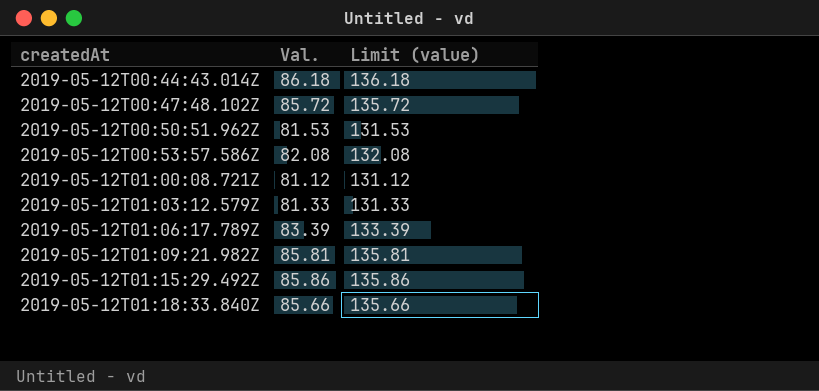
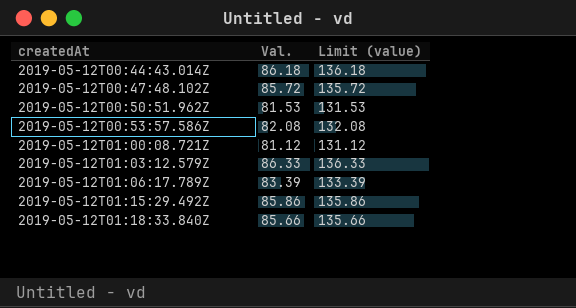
row 2019-05-12T01:09:21.982Z: 85.81 | 135.81 -> none
2019-05-12T01:03:12.579Z | Val.: 81.33 -> 86.33
2019-05-12T01:03:12.579Z | Limit (value): 131.33 -> 136.33

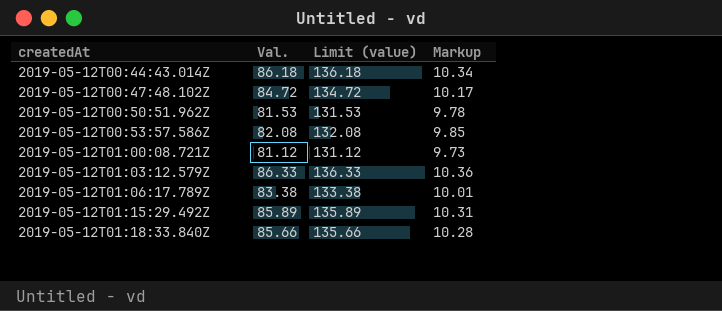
column Markup | formula: none -> [Val.] * 0.12
2019-05-12T00:47:48.102Z | Val.: 85.72 -> 84.72
2019-05-12T00:47:48.102Z | Limit (value): 135.72 -> 134.72
2019-05-12T01:06:17.789Z | Val.: 83.39 -> 83.38
2019-05-12T01:06:17.789Z | Limit (value): 133.39 -> 133.38
2019-05-12T01:15:29.492Z | Val.: 85.86 -> 85.89
2019-05-12T01:15:29.492Z | Limit (value): 135.86 -> 135.89

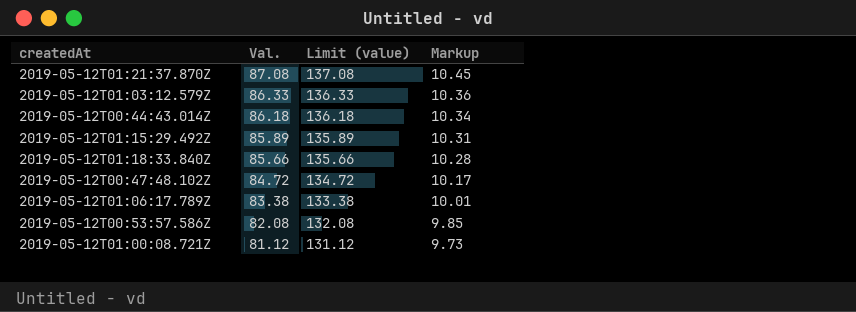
row order: createdAt ascending -> Val. descending
row 2019-05-12T00:50:51.962Z: 81.53 | 131.53 | 9.78 -> none
row 2019-05-12T01:21:37.870Z: none -> 87.08 | 137.08 | 10.45

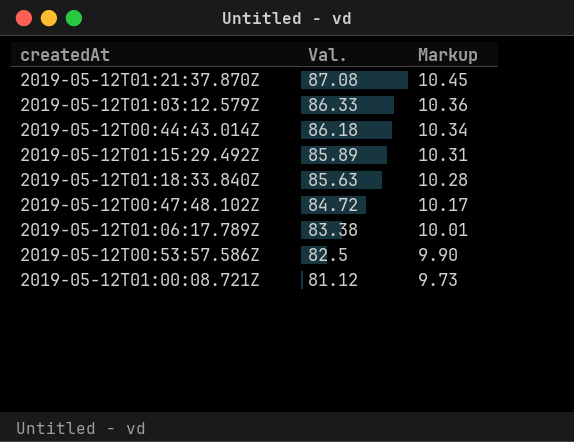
column Limit (value) | formula: [Val.] + 50 -> none
2019-05-12T01:18:33.840Z | Val.: 85.66 -> 85.63
2019-05-12T00:53:57.586Z | Val.: 82.08 -> 82.5
2019-05-12T00:53:57.586Z | Markup: 9.85 -> 9.90

